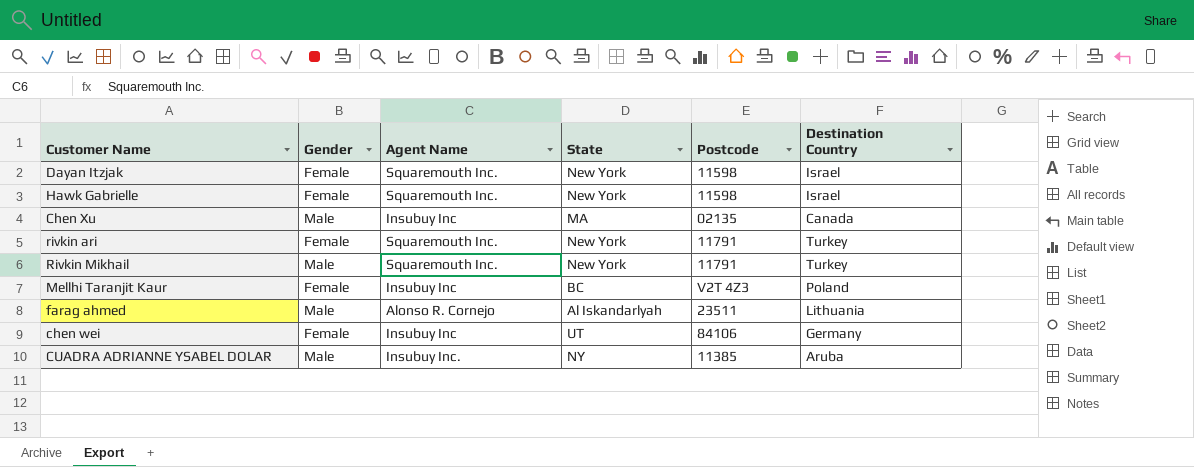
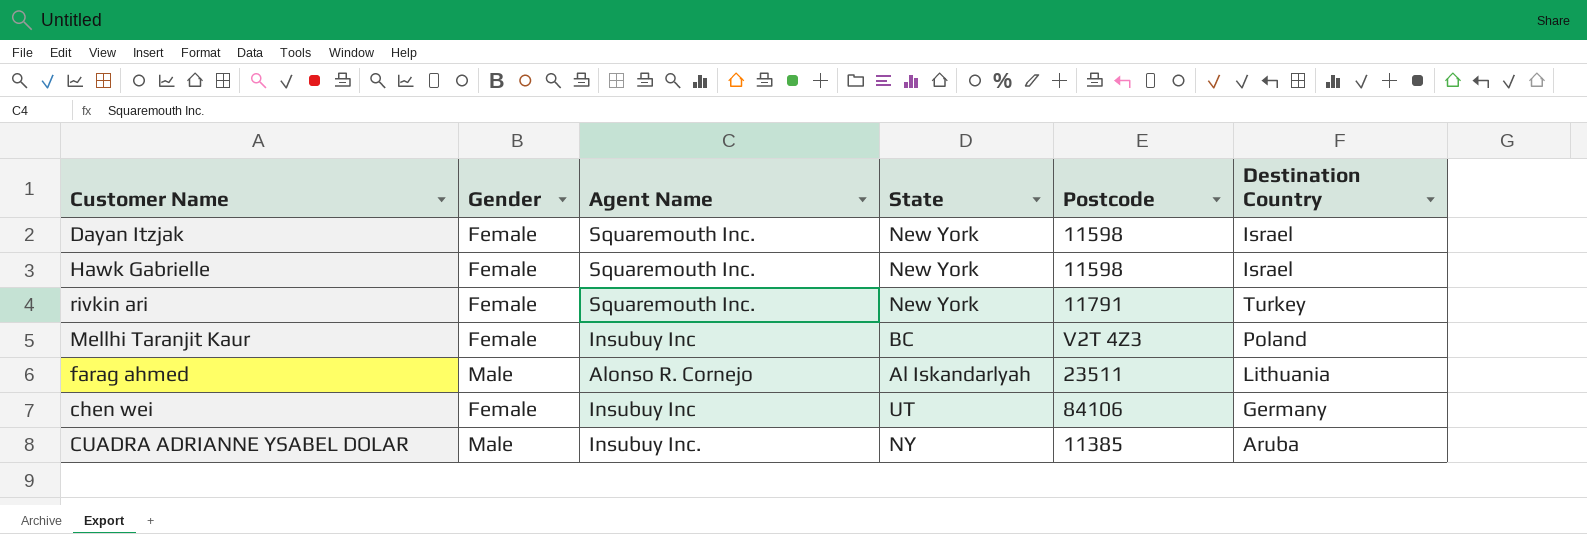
row Chen Xu: Male | Insubuy Inc | MA | 02135 | Canada -> none
row Rivkin Mikhail: Male | Squaremouth Inc. | New York | 11791 | Turkey -> none

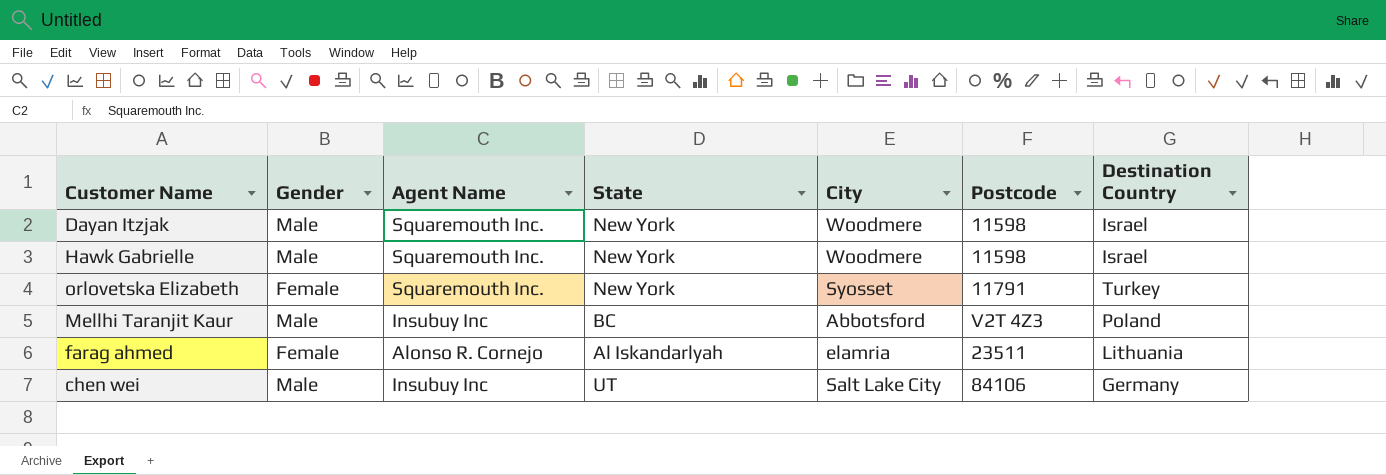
column City | position: none -> 5
row rivkin ari: Female | Squaremouth Inc. | New York | 11791 | Turkey -> none
row CUADRA ADRIANNE YSABEL DOLAR: Male | Insubuy Inc. | NY | 11385 | Aruba -> none
Dayan Itzjak | Gender: Female -> Male
Hawk Gabrielle | Gender: Female -> Male
row orlovetska Elizabeth: none -> Female | Squaremouth Inc. | New York | Syosset | 11791 | Turkey
Mellhi Taranjit Kaur | Gender: Female -> Male
farag ahmed | Gender: Male -> Female
chen wei | Gender: Female -> Male

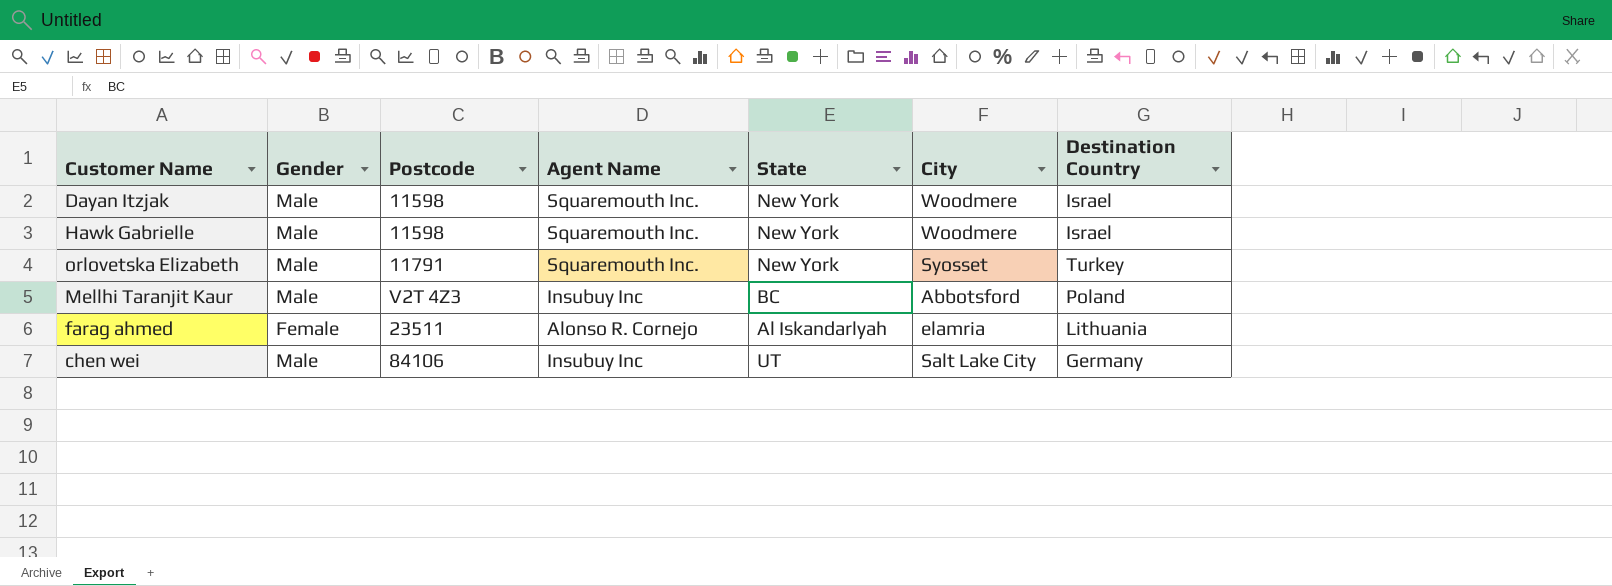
column Postcode | position: 6 -> 3
orlovetska Elizabeth | Gender: Female -> Male

